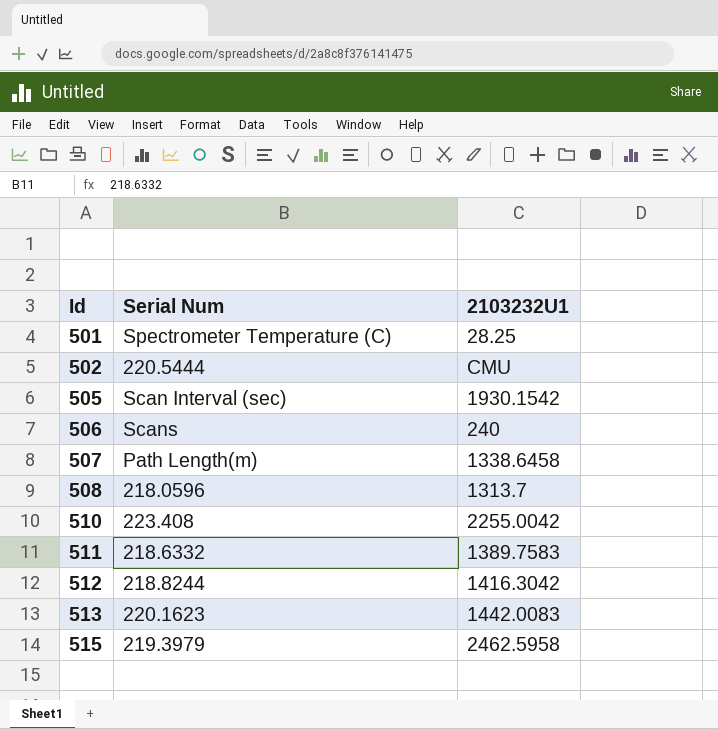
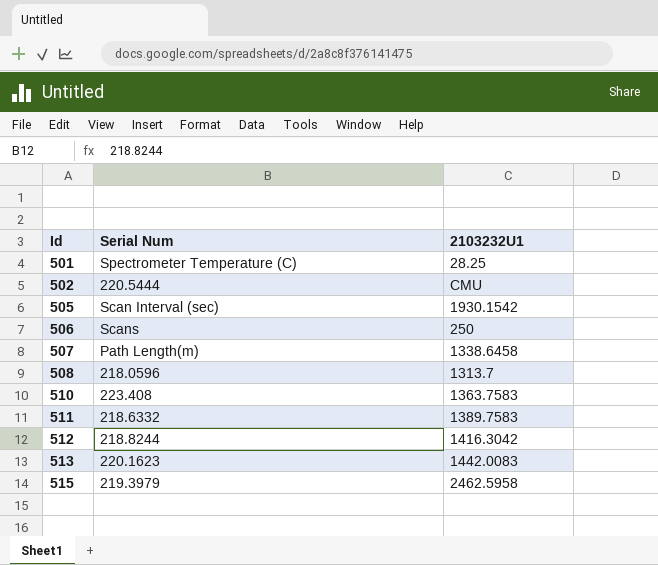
506 | 2103232U1: 240 -> 250
510 | 2103232U1: 2255.0042 -> 1363.7583

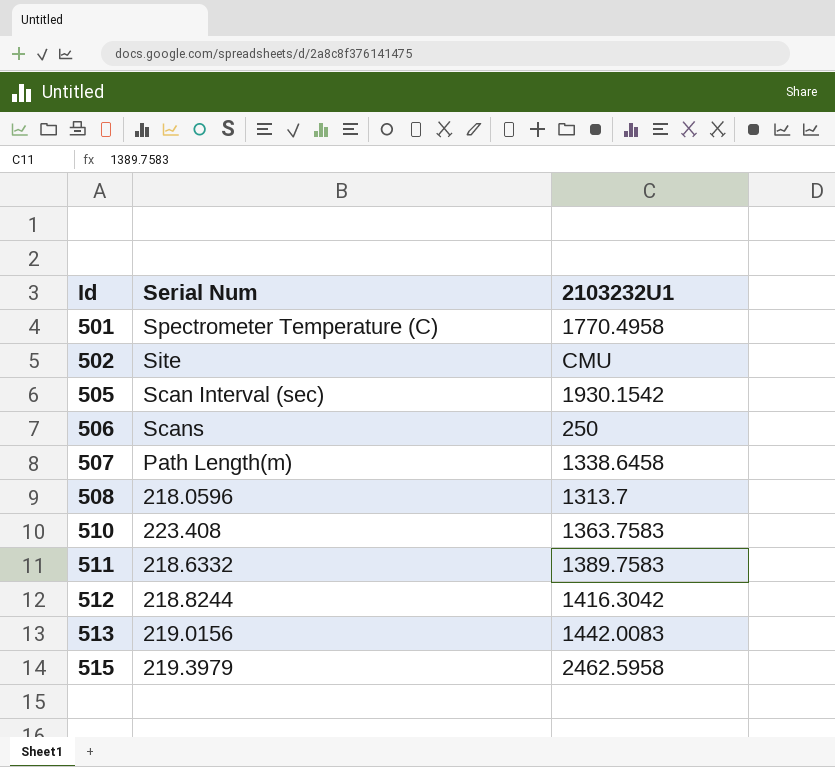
501 | 2103232U1: 28.25 -> 1770.4958
502 | Serial Num: 220.5444 -> Site
513 | Serial Num: 220.1623 -> 219.0156

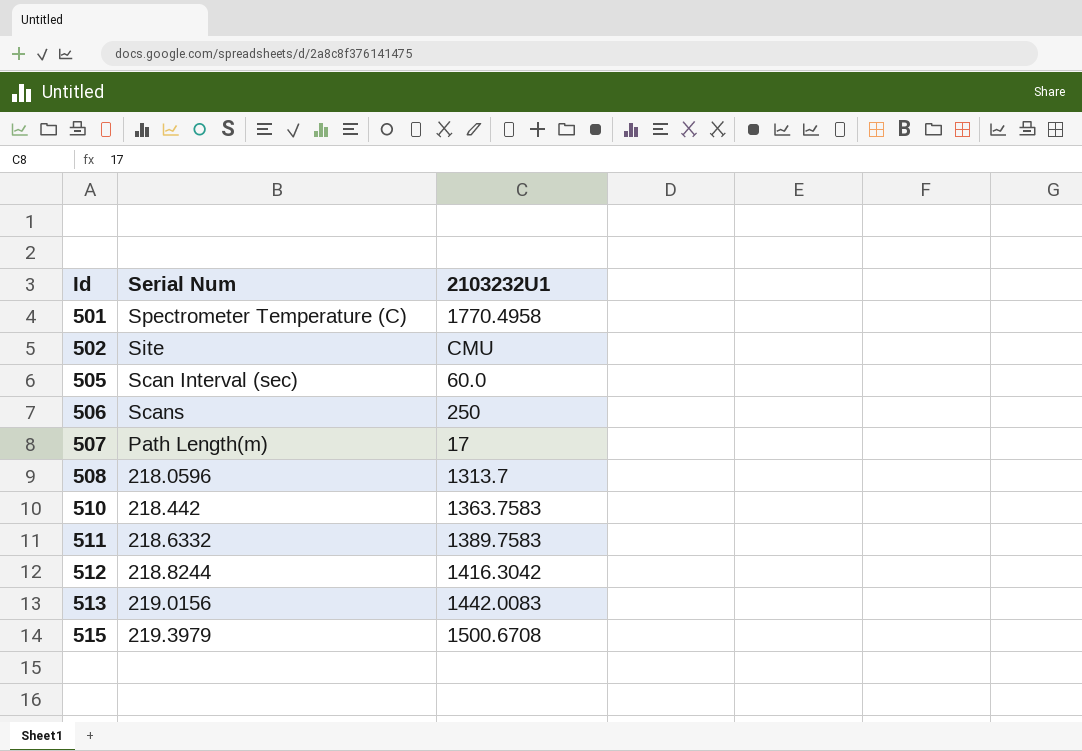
505 | 2103232U1: 1930.1542 -> 60.0
507 | 2103232U1: 1338.6458 -> 17
510 | Serial Num: 223.408 -> 218.442
515 | 2103232U1: 2462.5958 -> 1500.6708

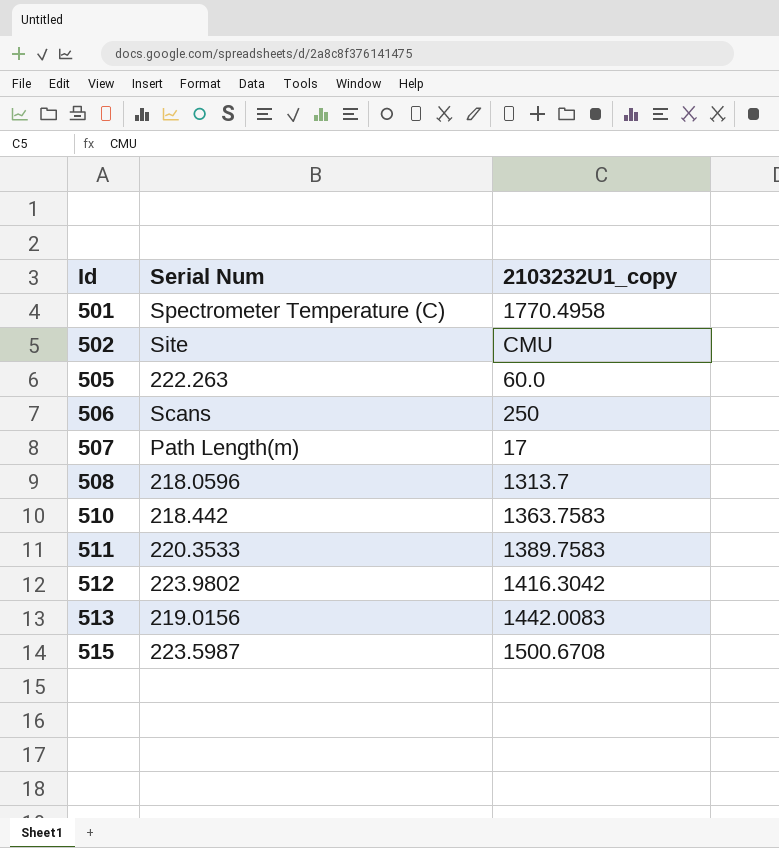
column name: 2103232U1 -> 2103232U1_copy
505 | Serial Num: Scan Interval (sec) -> 222.263
511 | Serial Num: 218.6332 -> 220.3533
512 | Serial Num: 218.8244 -> 223.9802
515 | Serial Num: 219.3979 -> 223.5987

